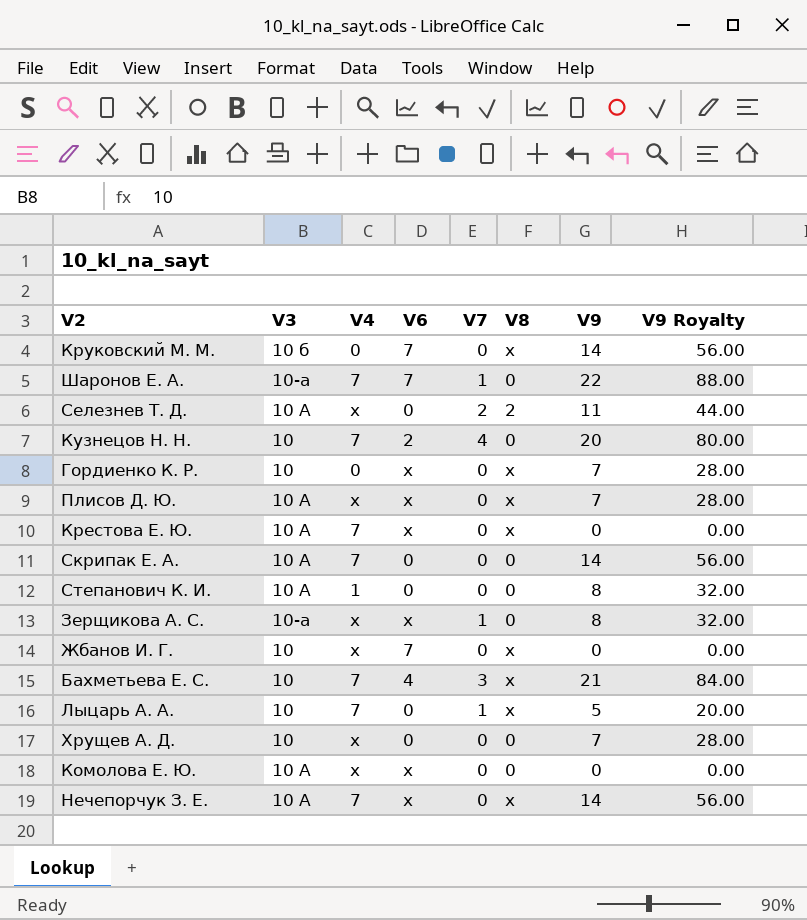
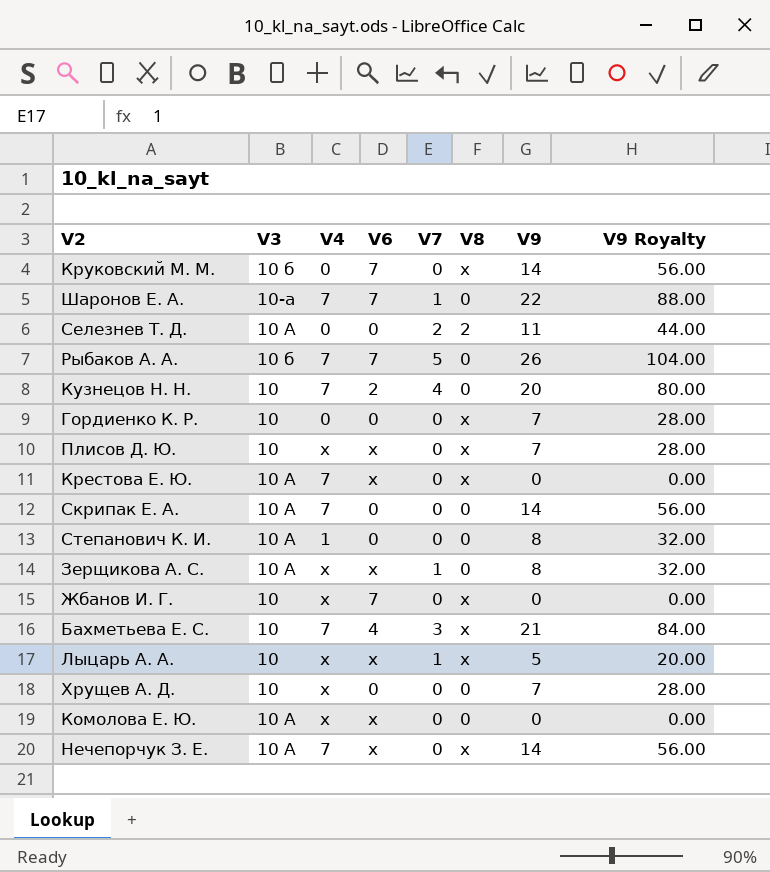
Селезнев Т. Д. | V4: х -> 0
row Рыбаков А. А.: none -> 10 б | 7 | 7 | 5 | 0 | 26 | 104.00
Гордиенко К. Р. | V6: х -> 0
Плисов Д. Ю. | V3: 10 А -> 10
Зерщикова А. С. | V3: 10-а -> 10 А
Лыцарь А. А. | V4: 7 -> х
Лыцарь А. А. | V6: 0 -> х

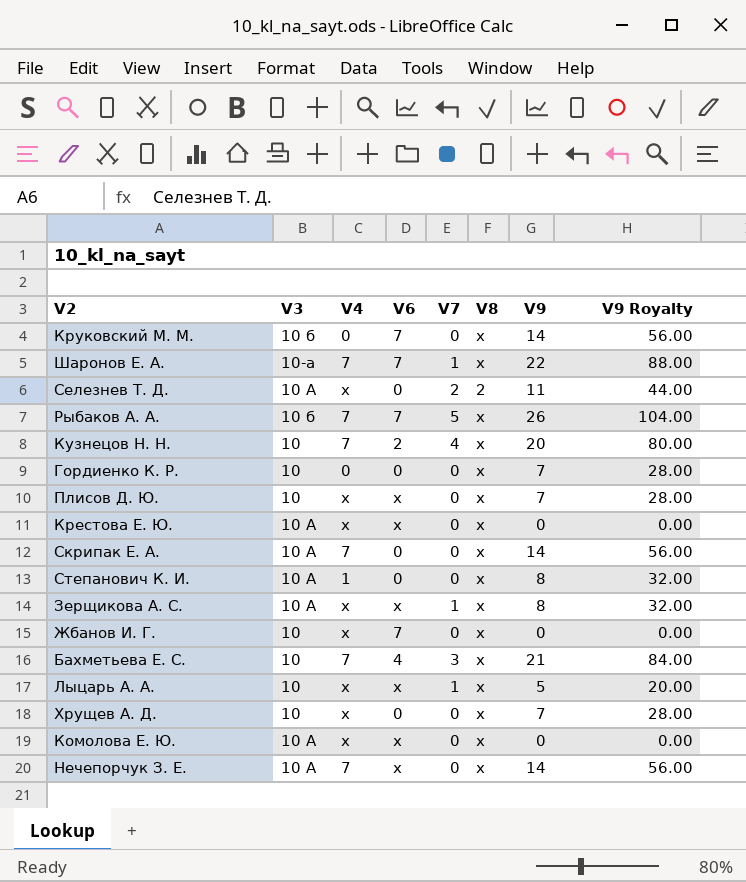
Шаронов Е. А. | V8: 0 -> х
Селезнев Т. Д. | V4: 0 -> х
Рыбаков А. А. | V8: 0 -> х
Кузнецов Н. Н. | V8: 0 -> х
Крестова Е. Ю. | V4: 7 -> х
Скрипак Е. А. | V8: 0 -> х
Степанович К. И. | V8: 0 -> х
Зерщикова А. С. | V8: 0 -> х
Хрущев А. Д. | V8: 0 -> х
Комолова Е. Ю. | V8: 0 -> х

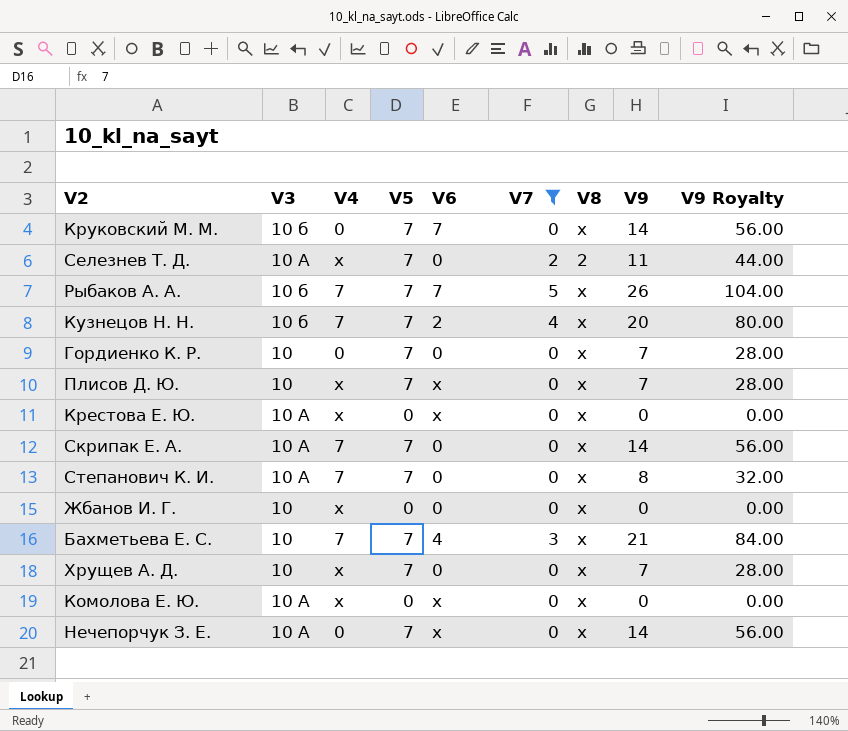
filter: none -> V7 != 1
column V5 | position: none -> 4
Кузнецов Н. Н. | V3: 10 -> 10 б
Степанович К. И. | V4: 1 -> 7
Жбанов И. Г. | V6: 7 -> 0
Нечепорчук З. Е. | V4: 7 -> 0

